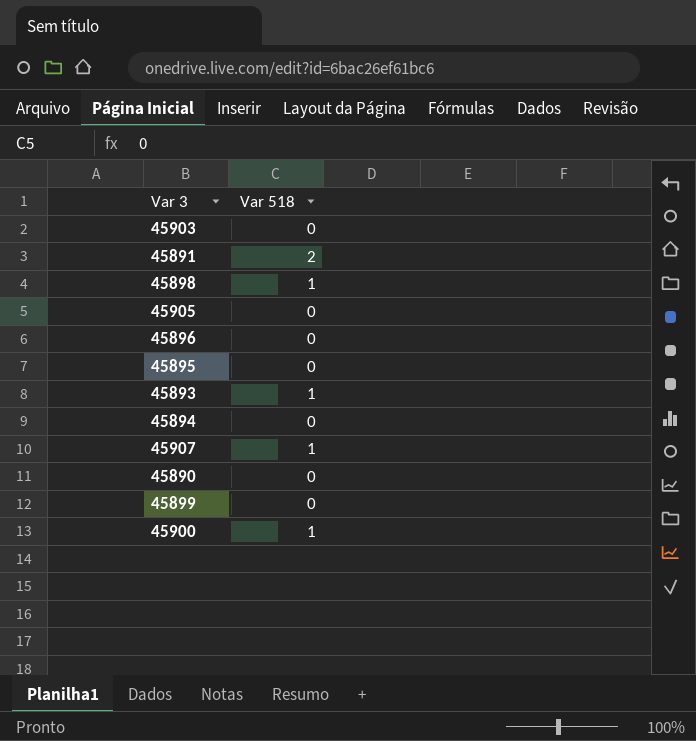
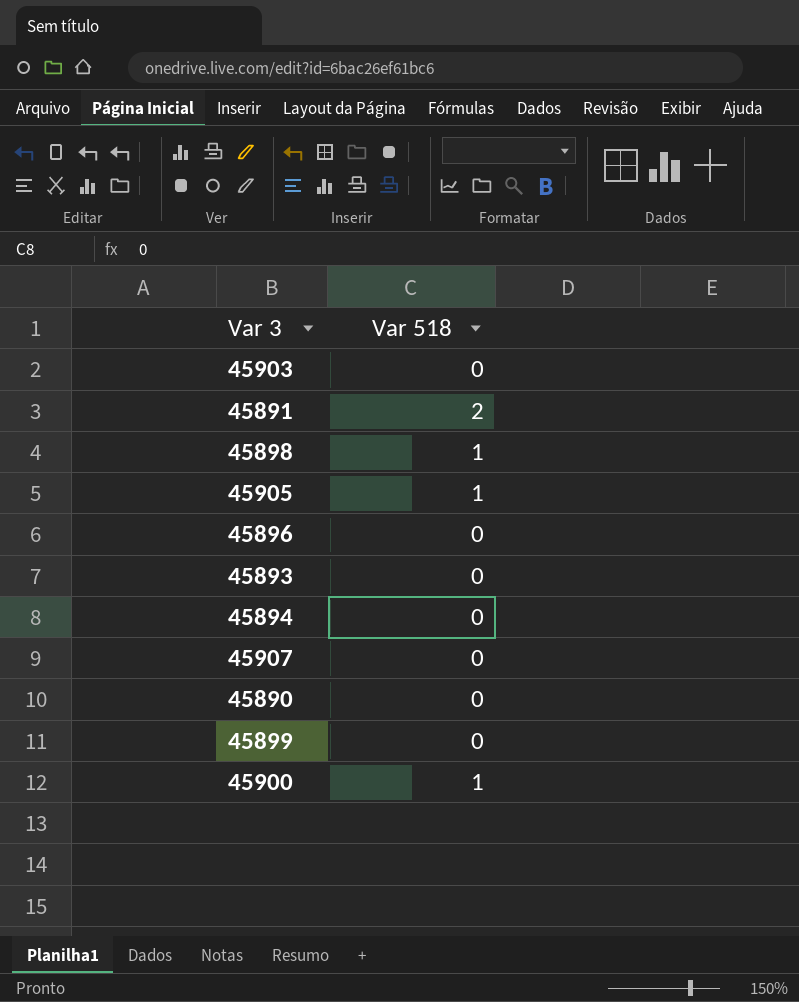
row 45895: 0 -> none
45905 | Var 518: 0 -> 1
45893 | Var 518: 1 -> 0
45907 | Var 518: 1 -> 0

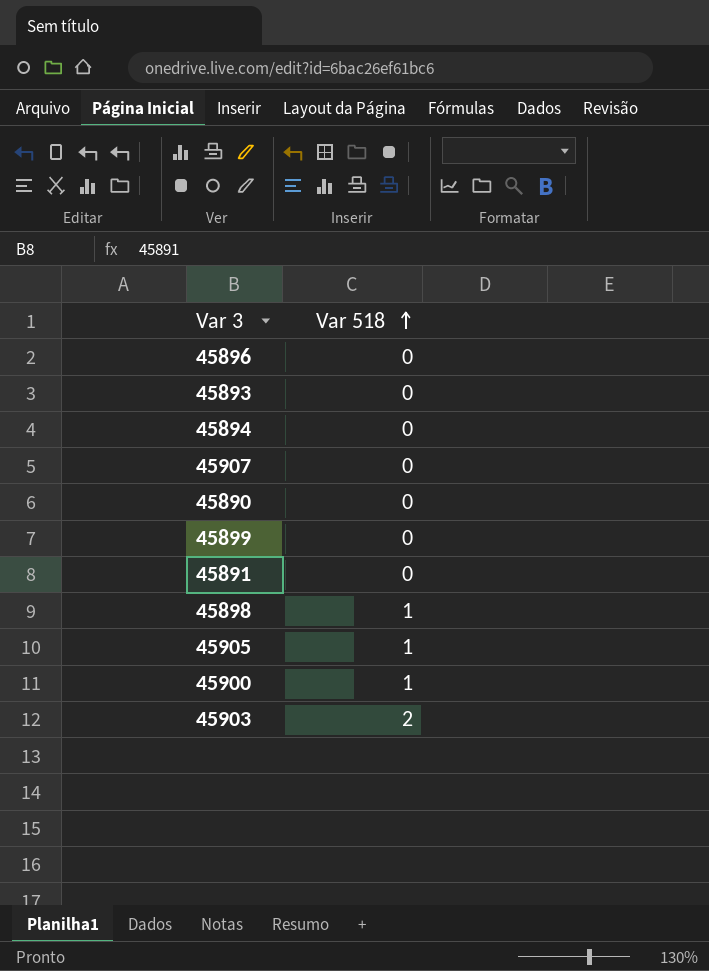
row order: none -> Var 518 ascending
45891 | Var 518: 2 -> 0
45903 | Var 518: 0 -> 2

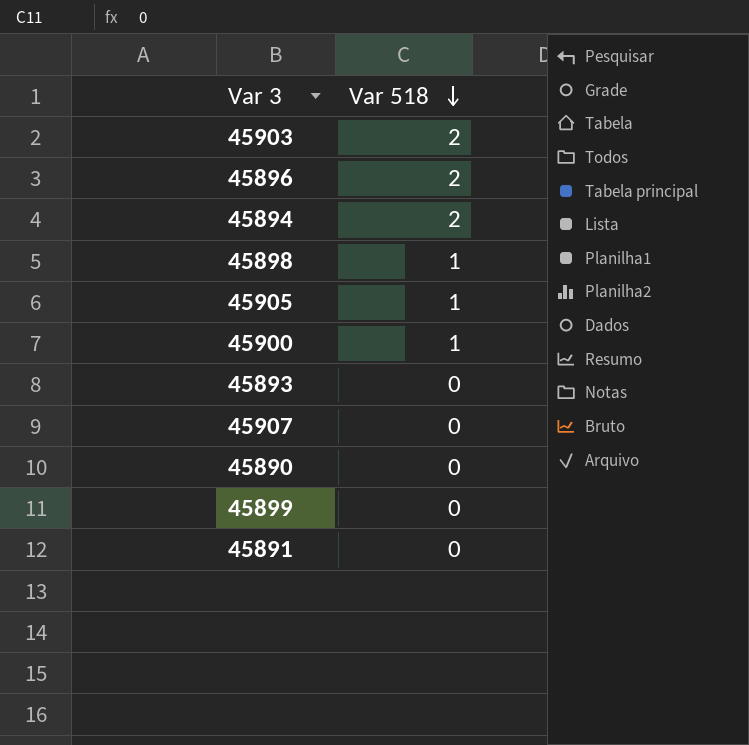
row order: Var 518 ascending -> Var 518 descending
45896 | Var 518: 0 -> 2
45894 | Var 518: 0 -> 2

